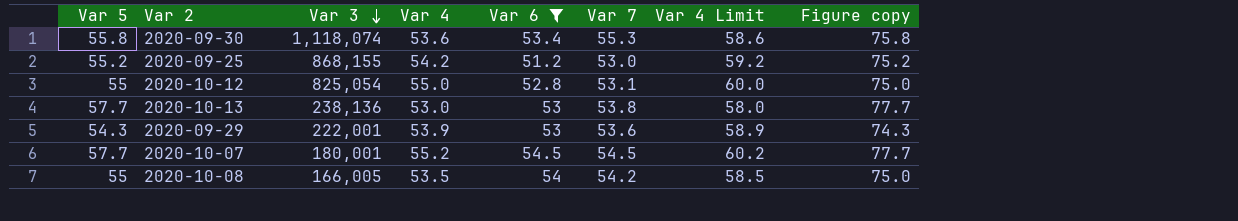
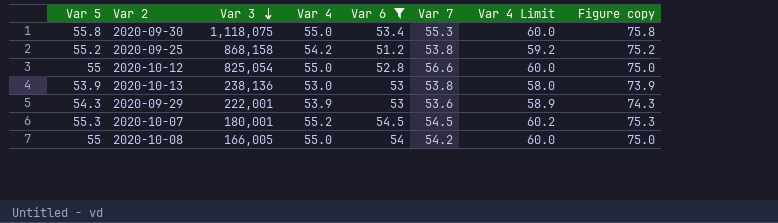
2020-09-30 | Var 3: 1,118,074 -> 1,118,075
2020-09-30 | Var 4: 53.6 -> 55.0
2020-09-30 | Var 4 Limit: 58.6 -> 60.0
2020-09-25 | Var 3: 868,155 -> 868,158
2020-09-25 | Var 7: 53.0 -> 53.8
2020-10-12 | Var 7: 53.1 -> 56.6
2020-10-13 | Var 5: 57.7 -> 53.9
2020-10-13 | Figure copy: 77.7 -> 73.9
2020-10-07 | Var 5: 57.7 -> 55.3
2020-10-07 | Figure copy: 77.7 -> 75.3
2020-10-08 | Var 4: 53.5 -> 55.0
2020-10-08 | Var 4 Limit: 58.5 -> 60.0

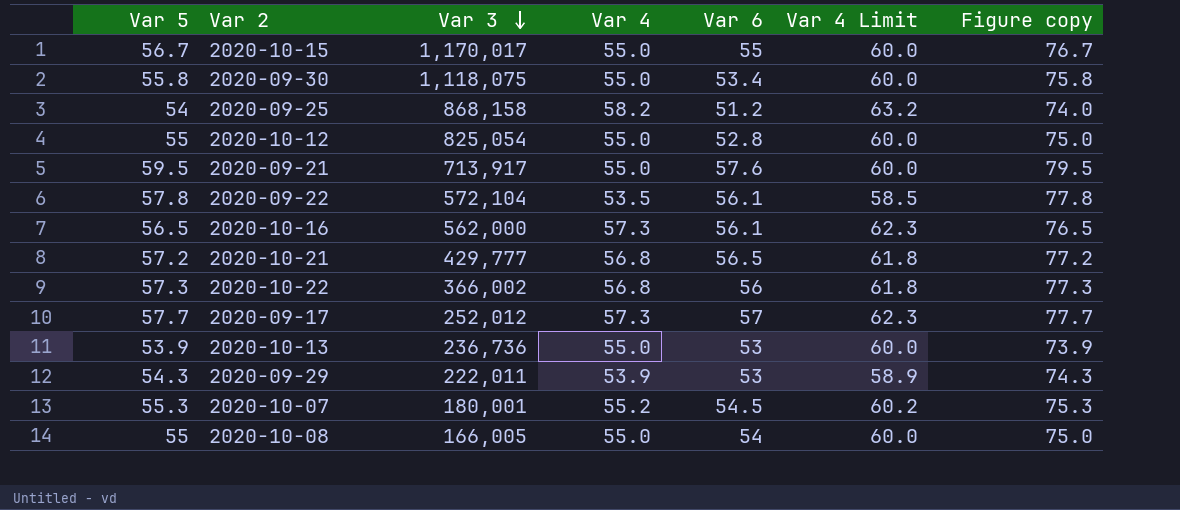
filter: Var 6 <= 54.5 -> none
column Var 7 | position: 6 -> none
2020-09-25 | Var 5: 55.2 -> 54
2020-09-25 | Var 4: 54.2 -> 58.2
2020-09-25 | Var 4 Limit: 59.2 -> 63.2
2020-09-25 | Figure copy: 75.2 -> 74.0
2020-10-13 | Var 3: 238,136 -> 236,736
2020-10-13 | Var 4: 53.0 -> 55.0
2020-10-13 | Var 4 Limit: 58.0 -> 60.0
2020-09-29 | Var 3: 222,001 -> 222,011

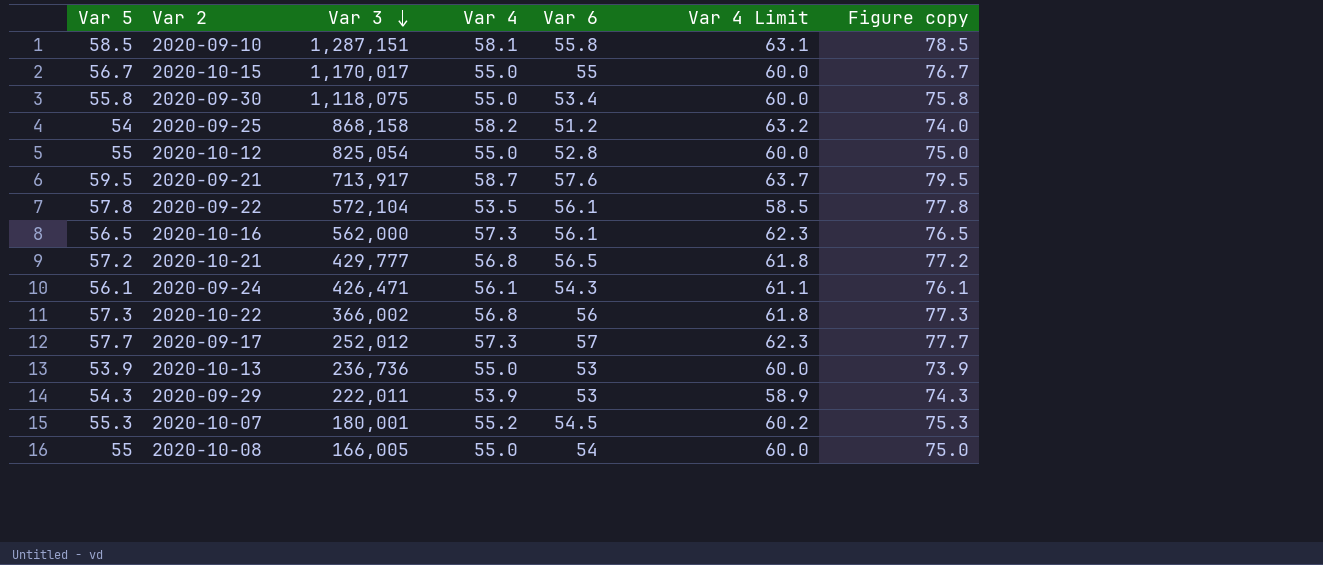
row 2020-09-10: none -> 58.5 | 1,287,151 | 58.1 | 55.8 | 63.1 | 78.5
2020-09-21 | Var 4: 55.0 -> 58.7
2020-09-21 | Var 4 Limit: 60.0 -> 63.7
row 2020-09-24: none -> 56.1 | 426,471 | 56.1 | 54.3 | 61.1 | 76.1

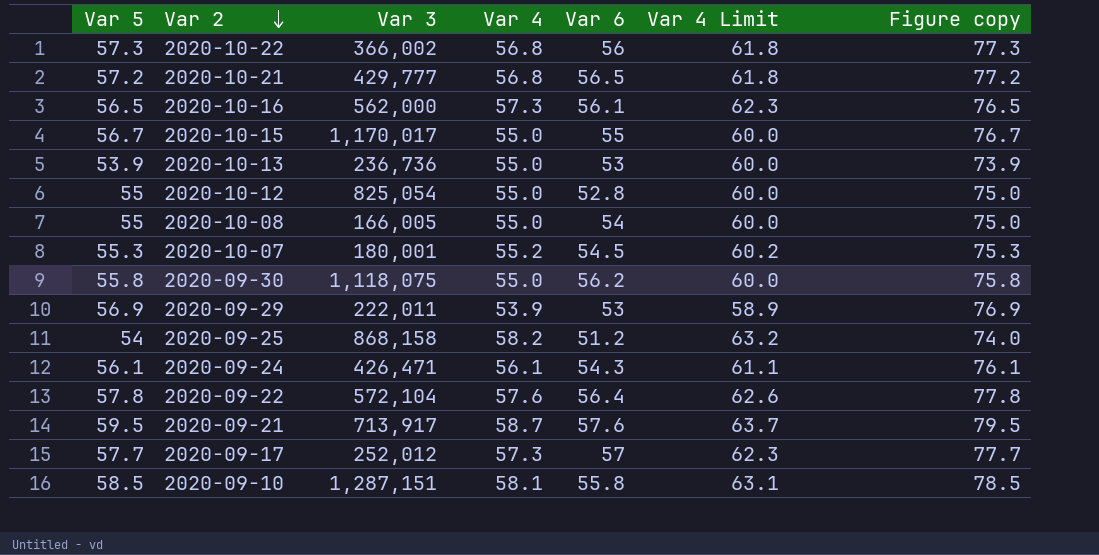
row order: Var 3 descending -> Var 2 descending
2020-09-30 | Var 6: 53.4 -> 56.2
2020-09-29 | Var 5: 54.3 -> 56.9
2020-09-29 | Figure copy: 74.3 -> 76.9
2020-09-22 | Var 4: 53.5 -> 57.6
2020-09-22 | Var 6: 56.1 -> 56.4
2020-09-22 | Var 4 Limit: 58.5 -> 62.6

